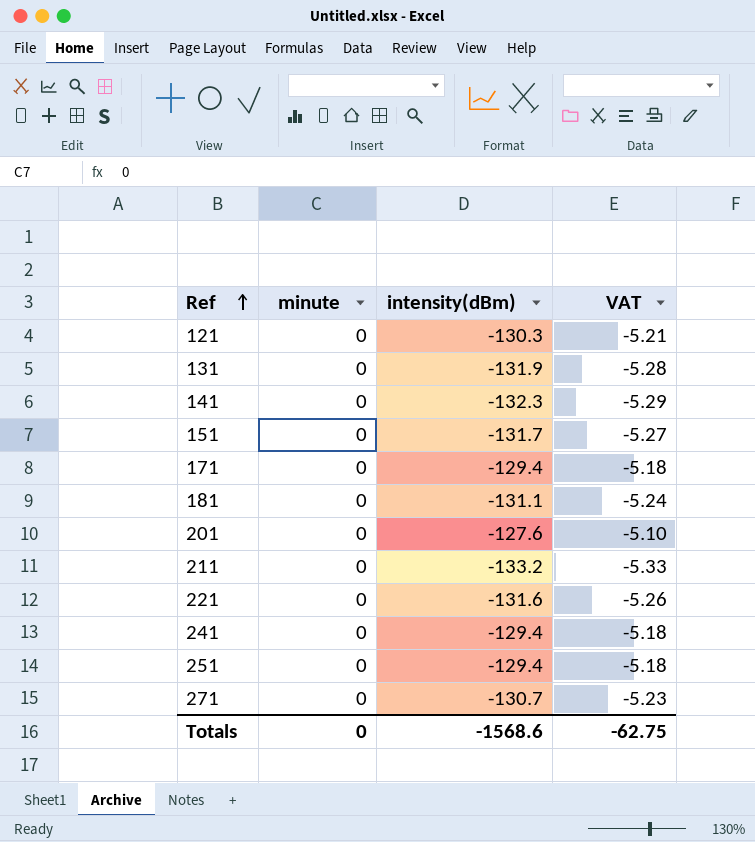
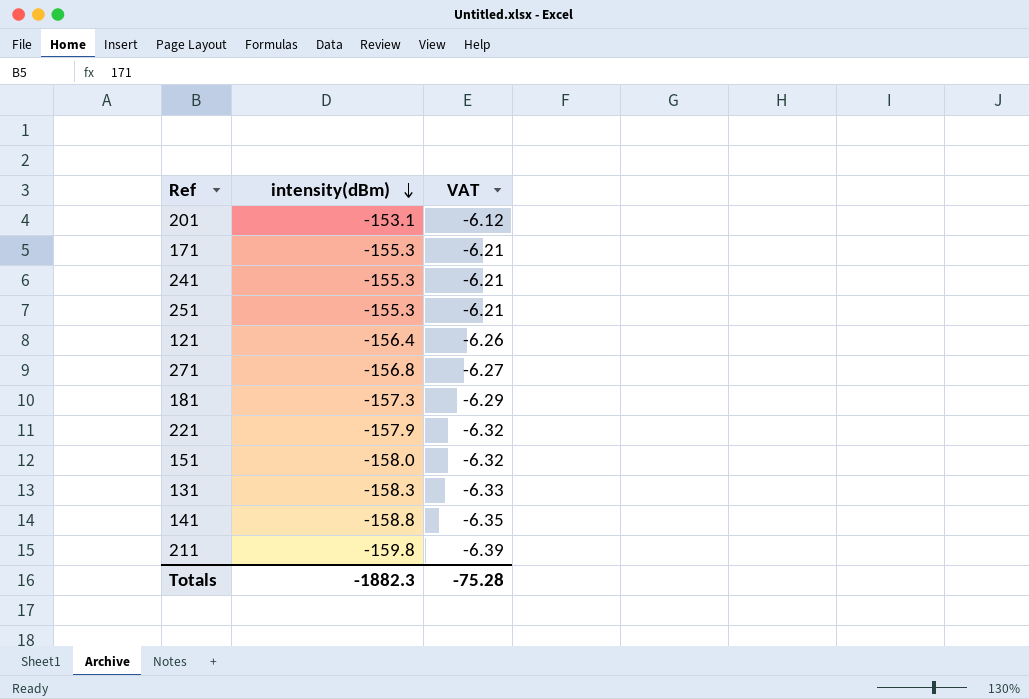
row order: Ref ascending -> intensity(dBm) descending
column minute | position: 2 -> none
201 | intensity(dBm): -127.6 -> -153.1
201 | VAT: -5.10 -> -6.12
171 | intensity(dBm): -129.4 -> -155.3
171 | VAT: -5.18 -> -6.21
241 | intensity(dBm): -129.4 -> -155.3
241 | VAT: -5.18 -> -6.21
251 | intensity(dBm): -129.4 -> -155.3
251 | VAT: -5.18 -> -6.21
121 | intensity(dBm): -130.3 -> -156.4
121 | VAT: -5.21 -> -6.26
271 | intensity(dBm): -130.7 -> -156.8
271 | VAT: -5.23 -> -6.27
181 | intensity(dBm): -131.1 -> -157.3
181 | VAT: -5.24 -> -6.29
221 | intensity(dBm): -131.6 -> -157.9
221 | VAT: -5.26 -> -6.32
151 | intensity(dBm): -131.7 -> -158.0
151 | VAT: -5.27 -> -6.32
131 | intensity(dBm): -131.9 -> -158.3
131 | VAT: -5.28 -> -6.33
141 | intensity(dBm): -132.3 -> -158.8
141 | VAT: -5.29 -> -6.35
211 | intensity(dBm): -133.2 -> -159.8
211 | VAT: -5.33 -> -6.39
Totals | intensity(dBm): -1568.6 -> -1882.3
Totals | VAT: -62.75 -> -75.28

